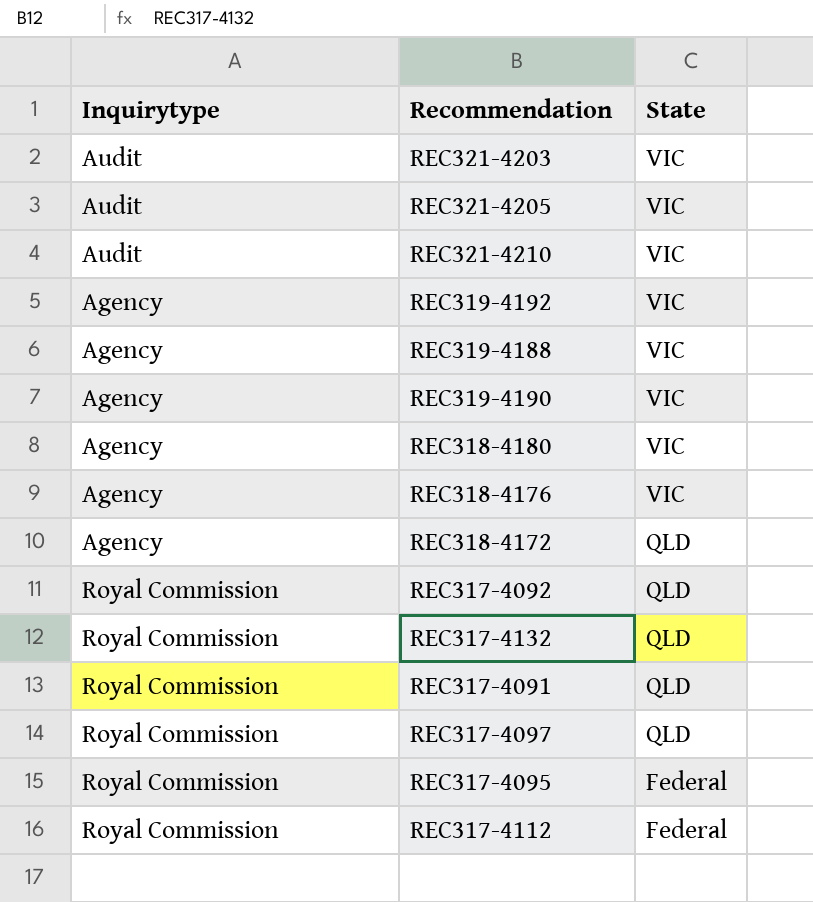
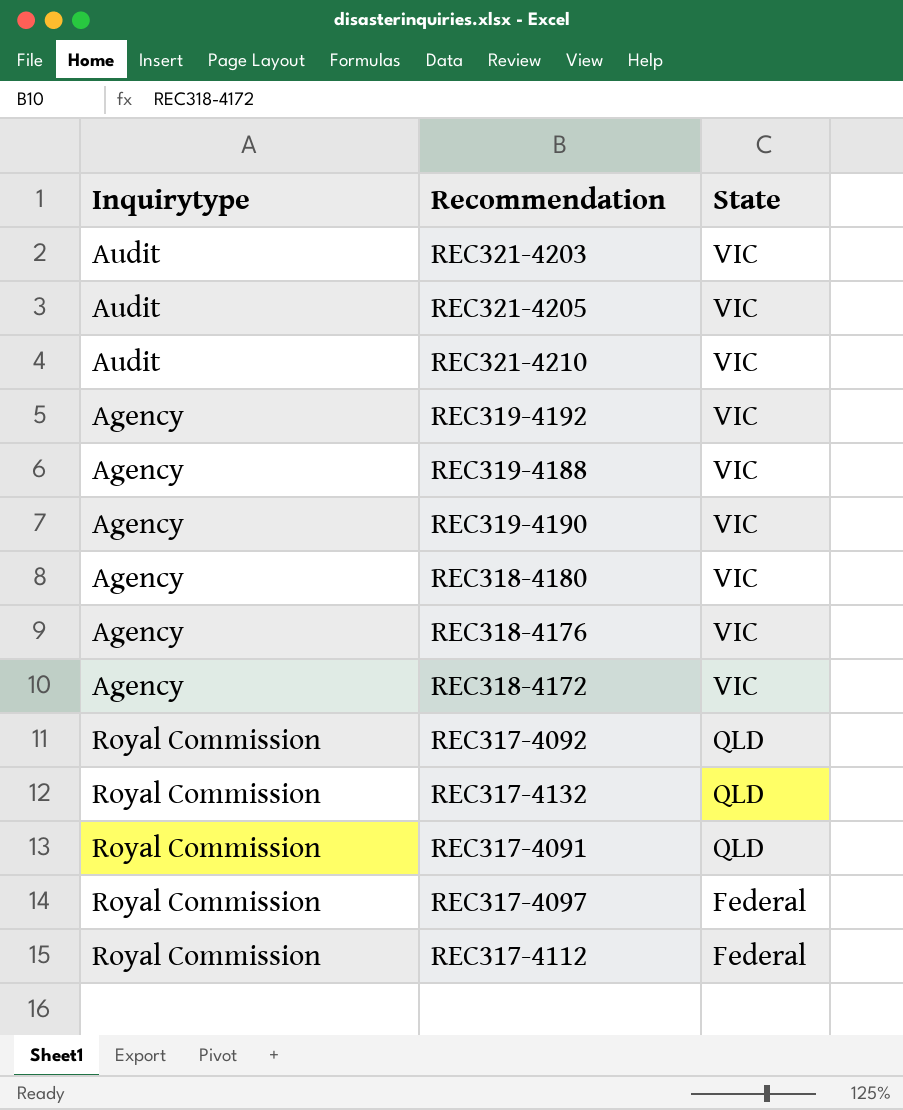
row REC317-4095: Royal Commission | Federal -> none
REC318-4172 | State: QLD -> VIC
REC317-4097 | State: QLD -> Federal

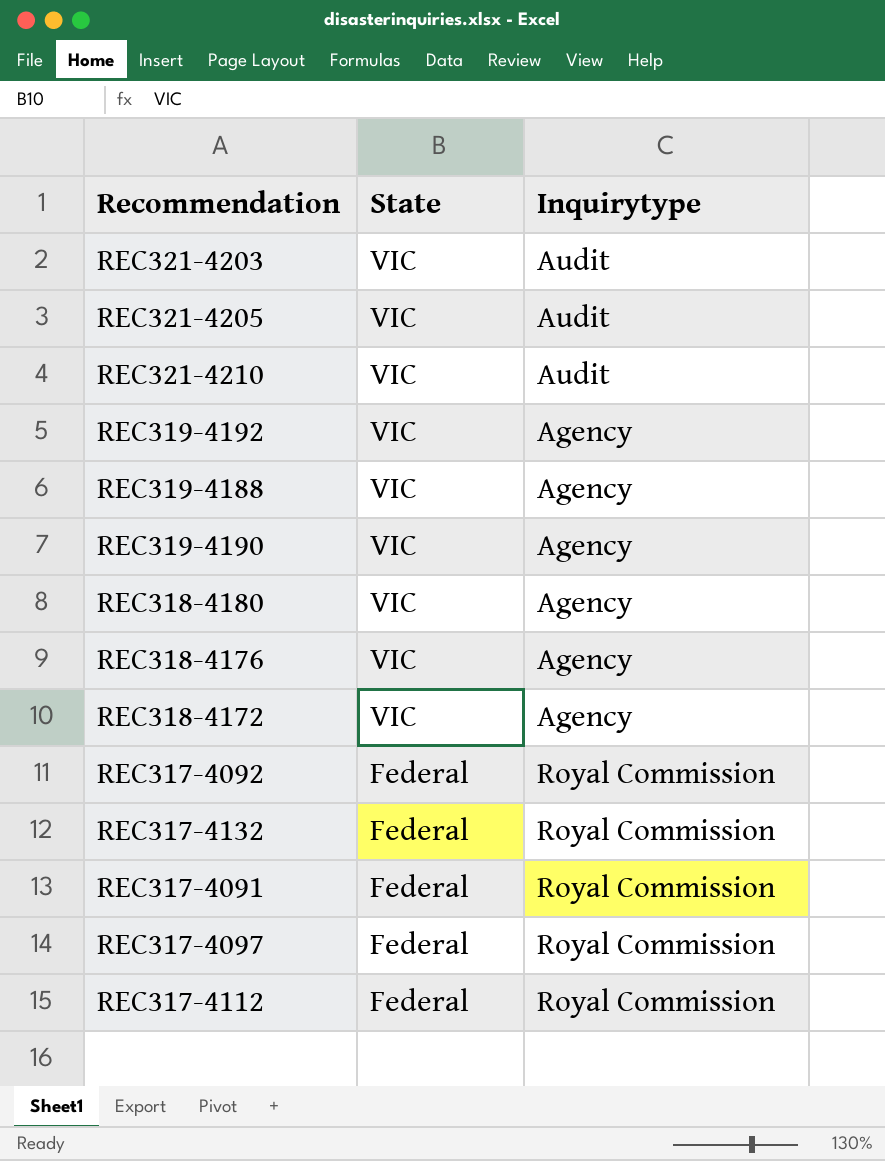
column Inquirytype | position: 1 -> 3
REC317-4092 | State: QLD -> Federal
REC317-4132 | State: QLD -> Federal
REC317-4091 | State: QLD -> Federal

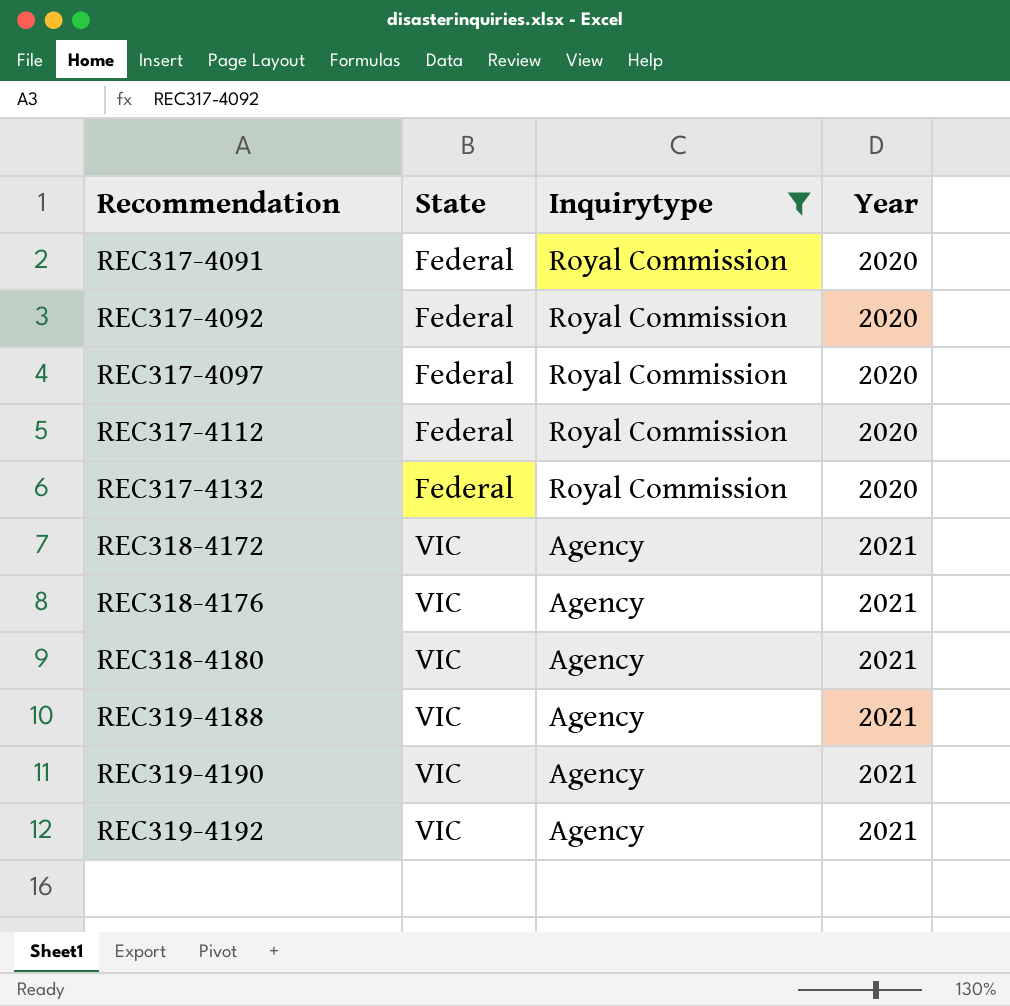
filter: none -> Inquirytype != Audit
row order: State descending -> Recommendation ascending
column Year | position: none -> 4

